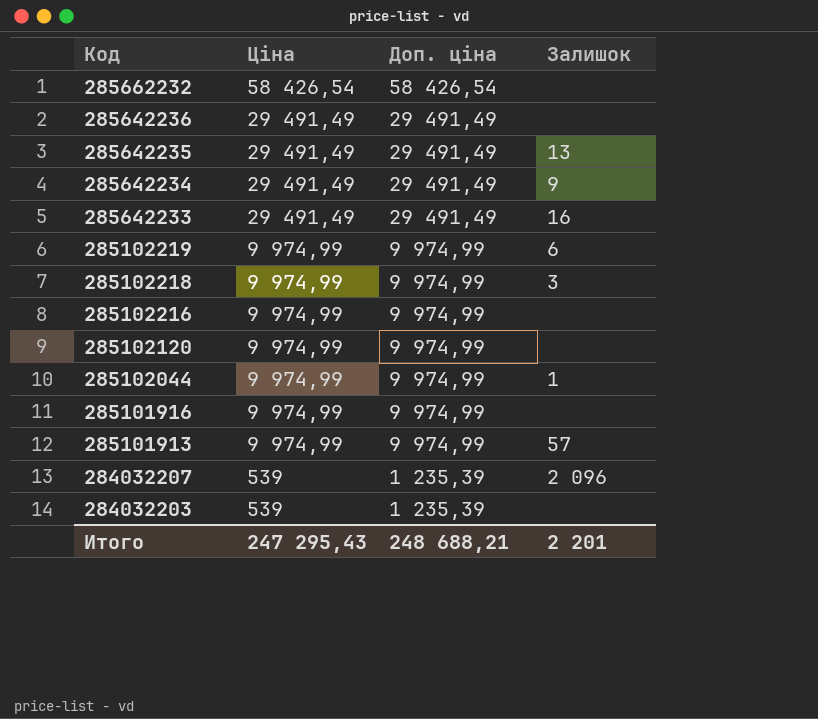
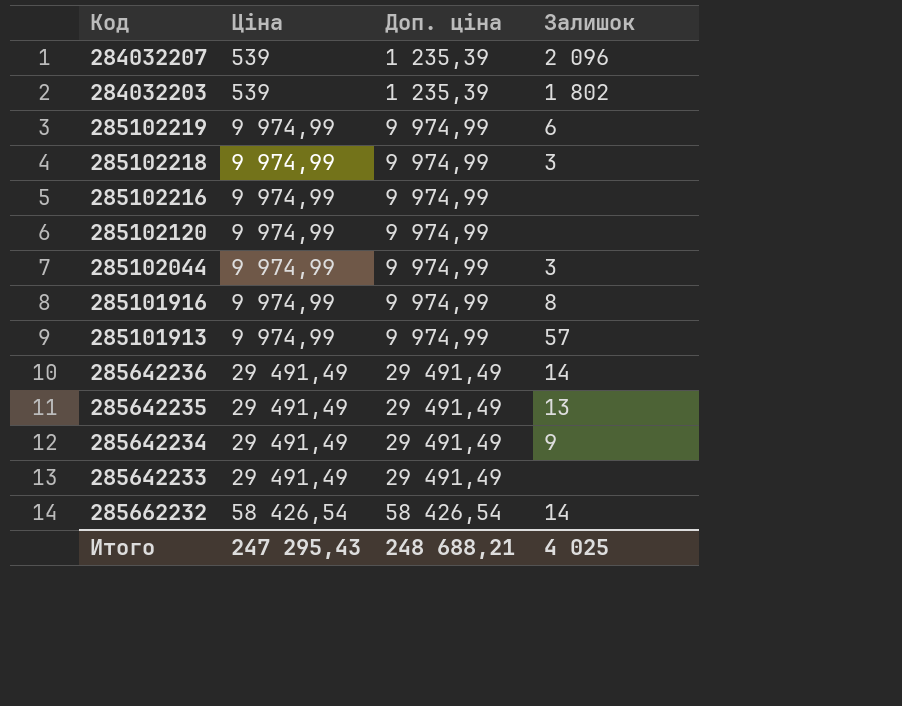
row order: Код descending -> Ціна ascending
284032203 | Залишок: none -> 1 802
285102044 | Залишок: 1 -> 3
285101916 | Залишок: none -> 8
285642236 | Залишок: none -> 14
285642233 | Залишок: 16 -> none
285662232 | Залишок: none -> 14
Итого | Залишок: 2 201 -> 4 025

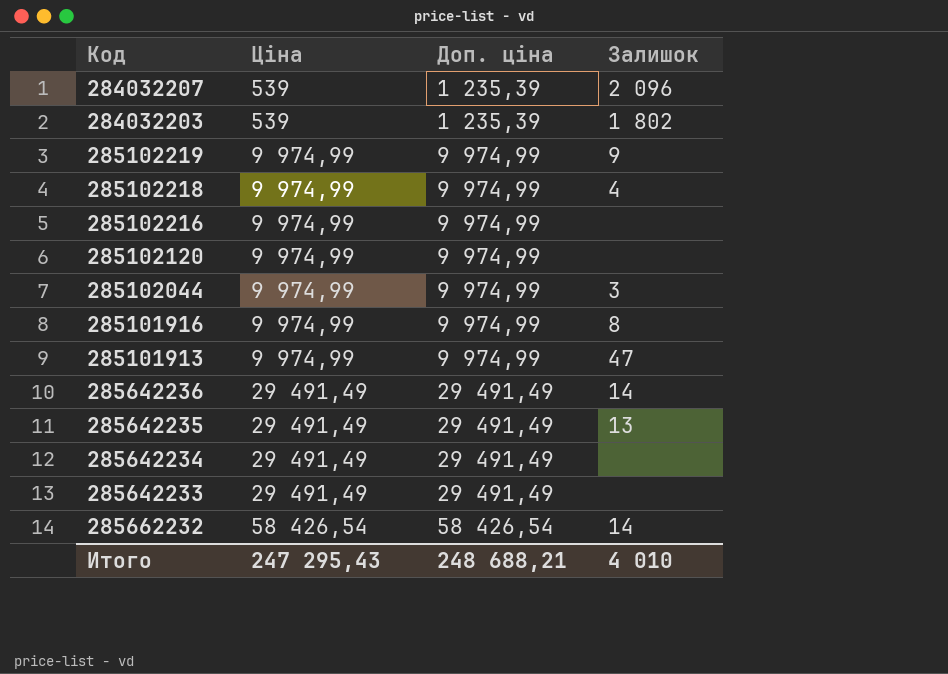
285102219 | Залишок: 6 -> 9
285102218 | Залишок: 3 -> 4
285101913 | Залишок: 57 -> 47
285642234 | Залишок: 9 -> none
Итого | Залишок: 4 025 -> 4 010

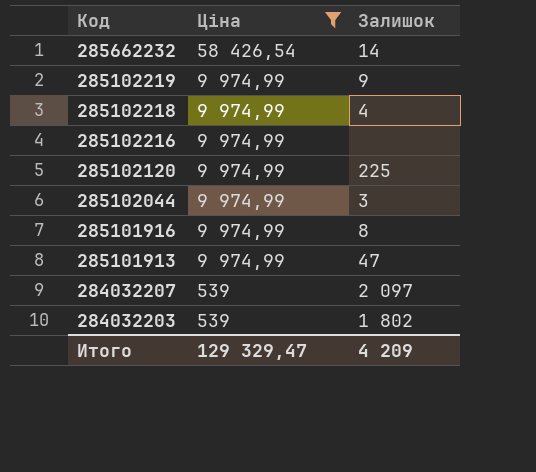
filter: none -> Ціна != 29 491,49
row order: Ціна ascending -> Код descending
column Доп. ціна | position: 3 -> none
285102120 | Залишок: none -> 225
284032207 | Залишок: 2 096 -> 2 097
Итого | Ціна: 247 295,43 -> 129 329,47
Итого | Залишок: 4 010 -> 4 209

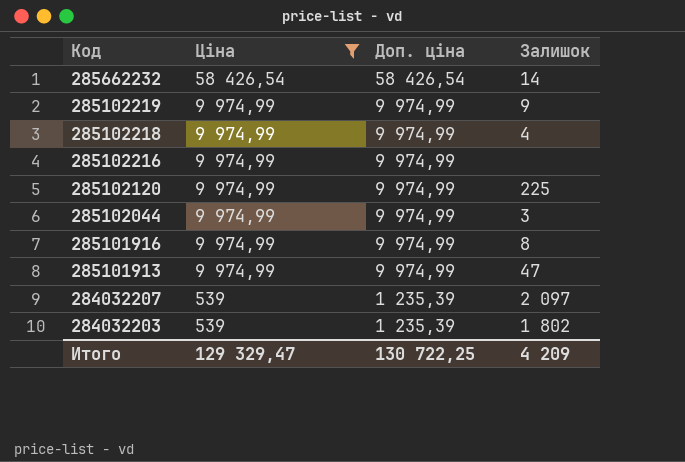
column Доп. ціна | position: none -> 3

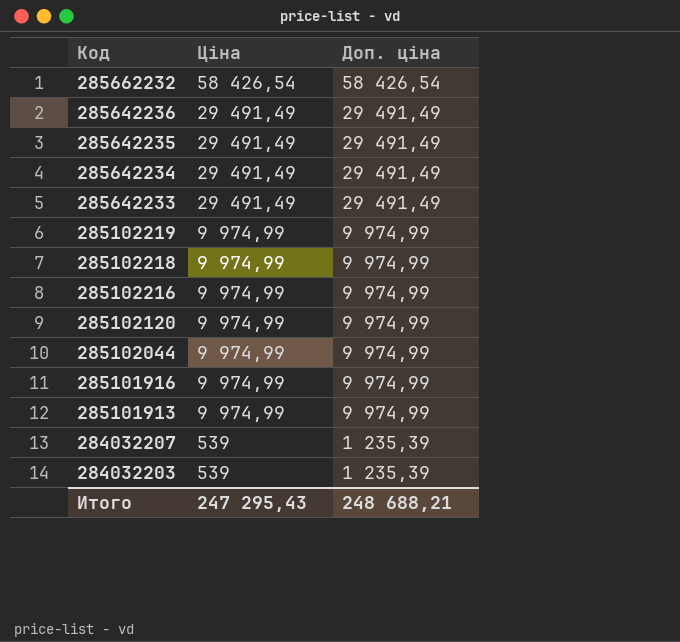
filter: Ціна != 29 491,49 -> none
column Залишок | position: 4 -> none
Итого | Ціна: 129 329,47 -> 247 295,43
Итого | Доп. ціна: 130 722,25 -> 248 688,21

